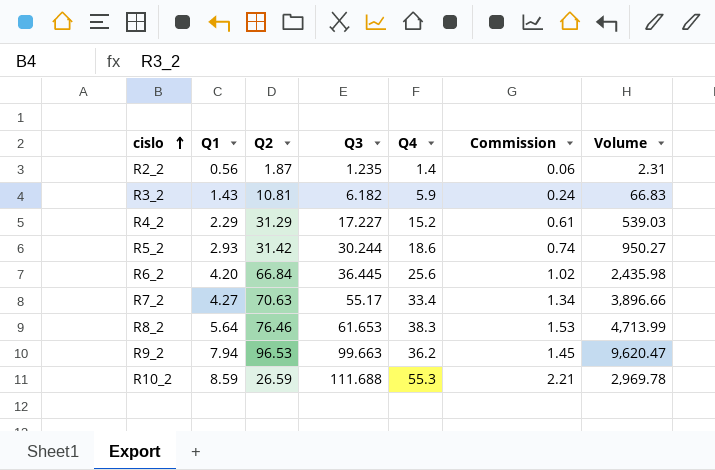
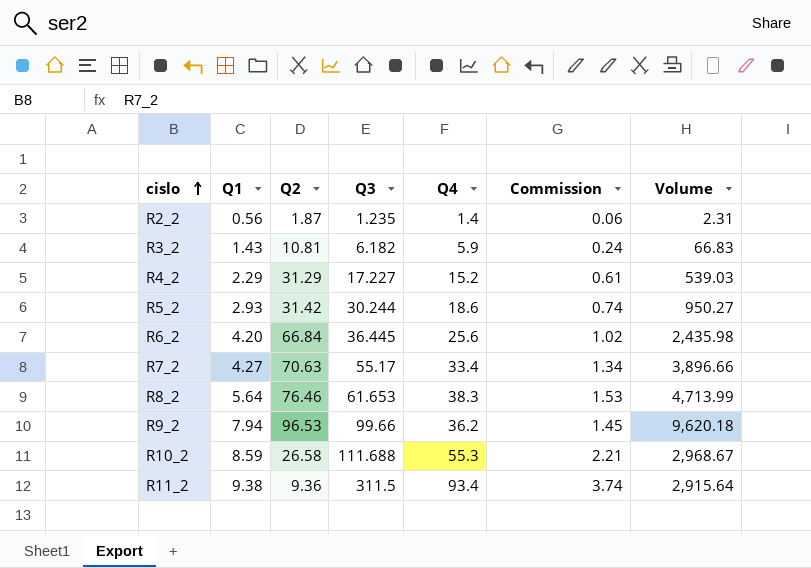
R9_2 | Q3: 99.663 -> 99.66
R9_2 | Volume: 9,620.47 -> 9,620.18
R10_2 | Q2: 26.59 -> 26.58
R10_2 | Volume: 2,969.78 -> 2,968.67
row R11_2: none -> 9.38 | 9.36 | 311.5 | 93.4 | 3.74 | 2,915.64

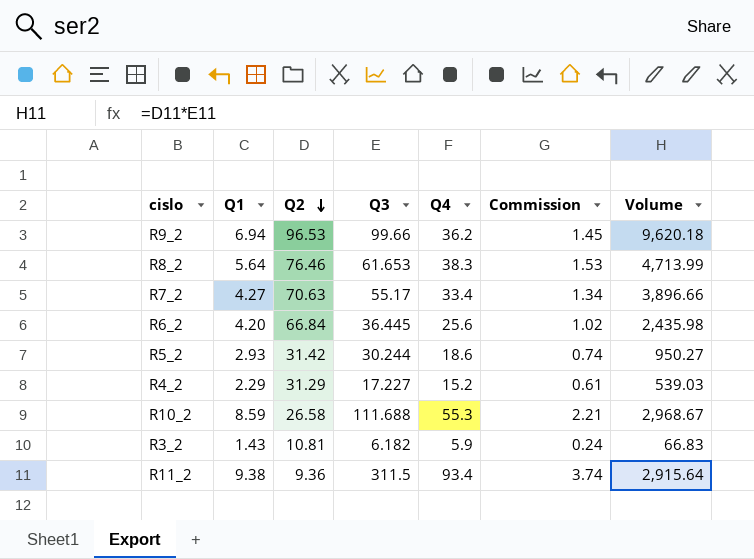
row order: cislo ascending -> Q2 descending
row R2_2: 0.56 | 1.87 | 1.235 | 1.4 | 0.06 | 2.31 -> none
R9_2 | Q1: 7.94 -> 6.94

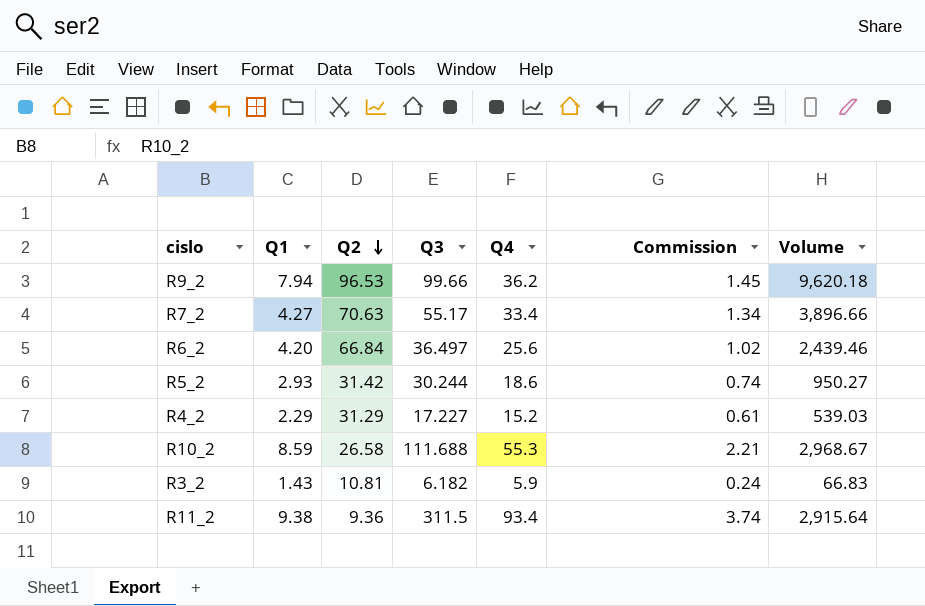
row R8_2: 5.64 | 76.46 | 61.653 | 38.3 | 1.53 | 4,713.99 -> none
R9_2 | Q1: 6.94 -> 7.94
R6_2 | Q3: 36.445 -> 36.497
R6_2 | Volume: 2,435.98 -> 2,439.46

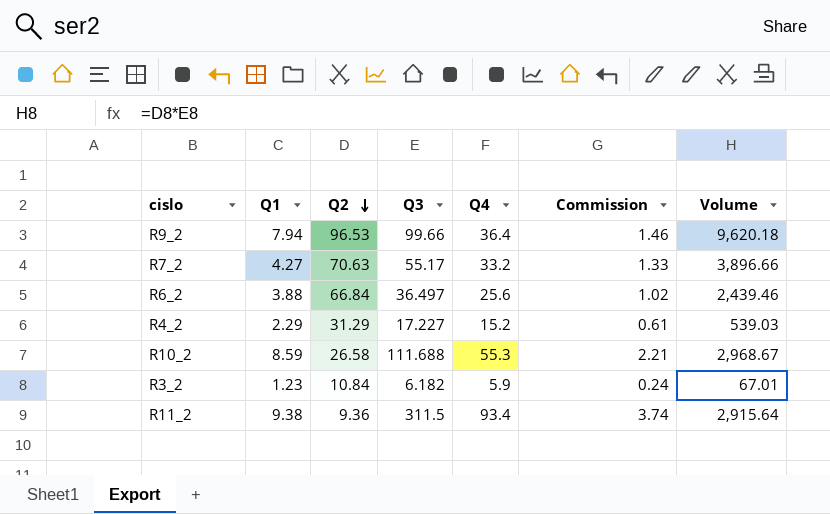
row R5_2: 2.93 | 31.42 | 30.244 | 18.6 | 0.74 | 950.27 -> none
R9_2 | Q4: 36.2 -> 36.4
R9_2 | Commission: 1.45 -> 1.46
R7_2 | Q4: 33.4 -> 33.2
R7_2 | Commission: 1.34 -> 1.33
R6_2 | Q1: 4.20 -> 3.88
R3_2 | Q1: 1.43 -> 1.23
R3_2 | Q2: 10.81 -> 10.84
R3_2 | Volume: 66.83 -> 67.01

